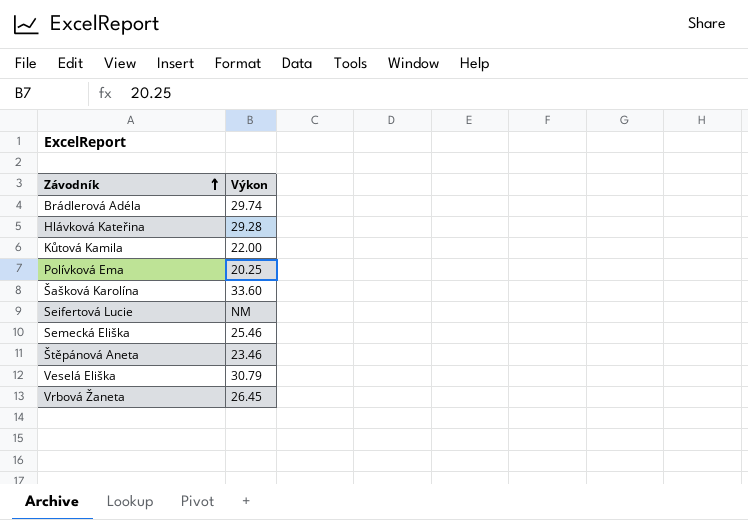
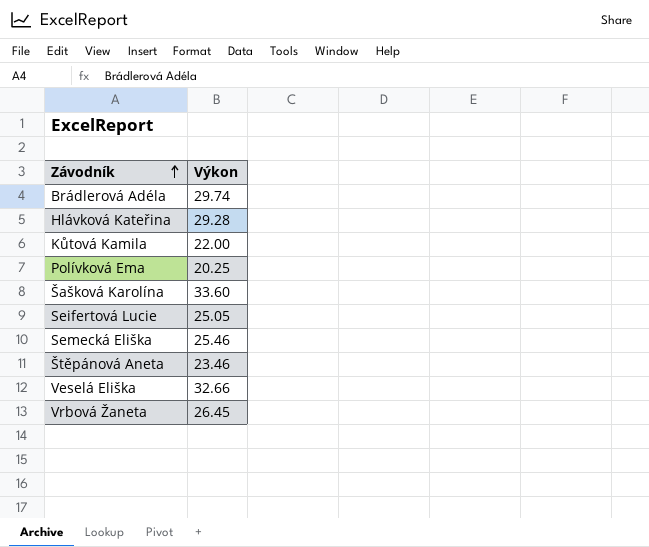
Seifertová Lucie | Výkon: NM -> 25.05
Veselá Eliška | Výkon: 30.79 -> 32.66

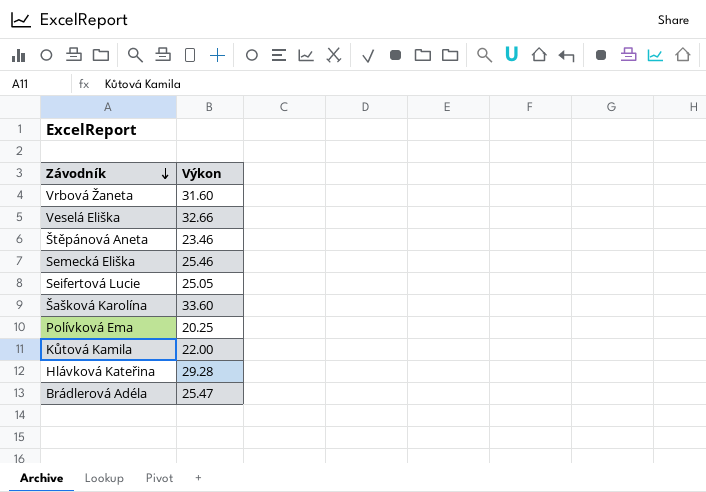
row order: Závodník ascending -> Závodník descending
Vrbová Žaneta | Výkon: 26.45 -> 31.60
Brádlerová Adéla | Výkon: 29.74 -> 25.47

